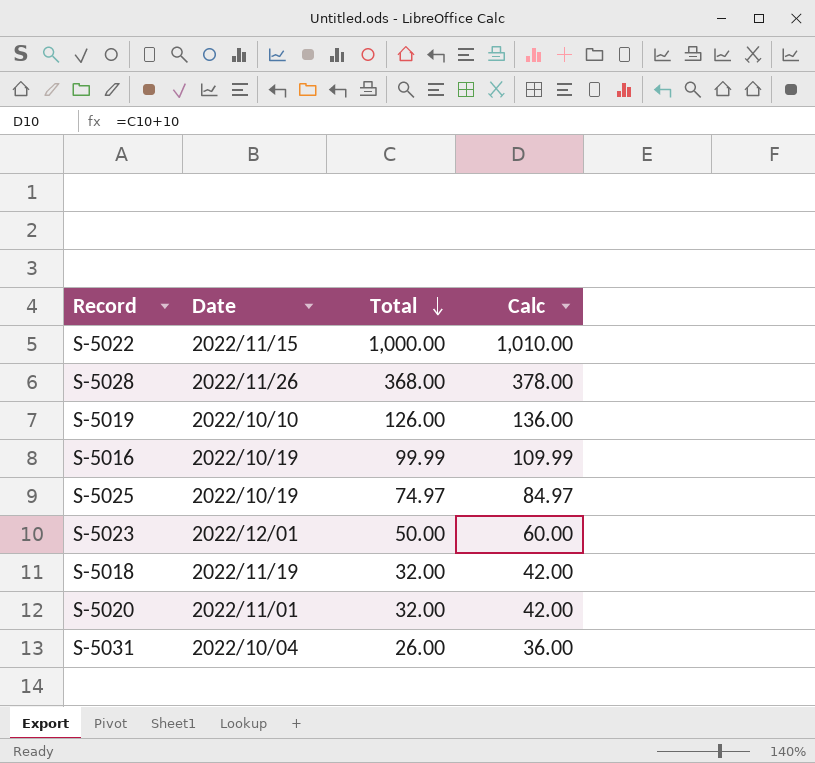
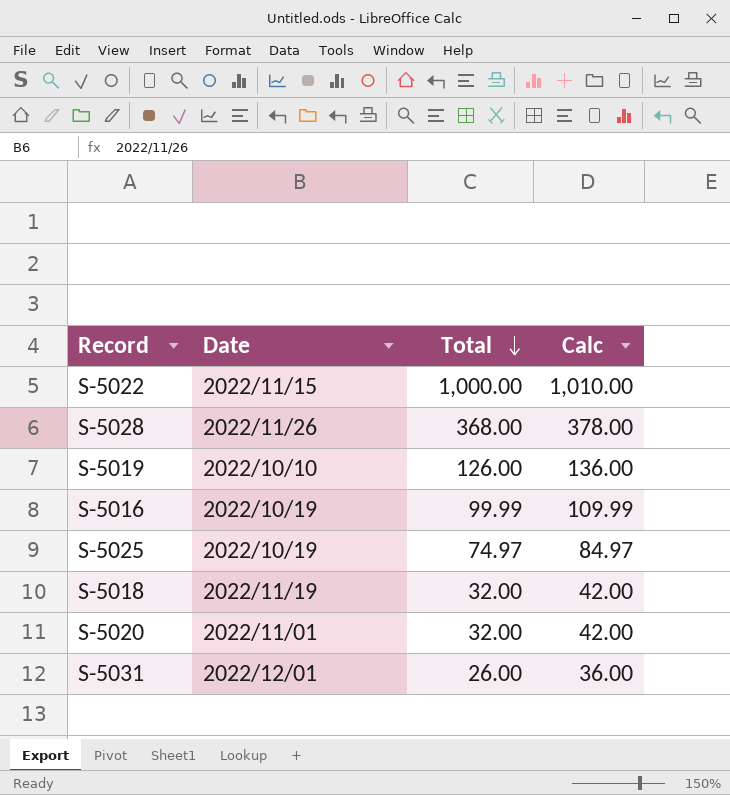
row S-5023: 2022/12/01 | 50.00 | 60.00 -> none
S-5031 | Date: 2022/10/04 -> 2022/12/01

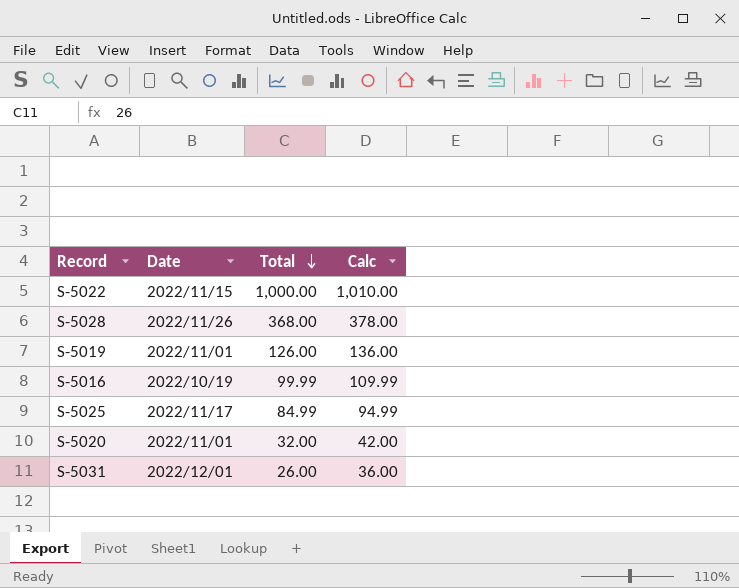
row S-5018: 2022/11/19 | 32.00 | 42.00 -> none
S-5019 | Date: 2022/10/10 -> 2022/11/01
S-5025 | Date: 2022/10/19 -> 2022/11/17
S-5025 | Total: 74.97 -> 84.99
S-5025 | Calc: 84.97 -> 94.99

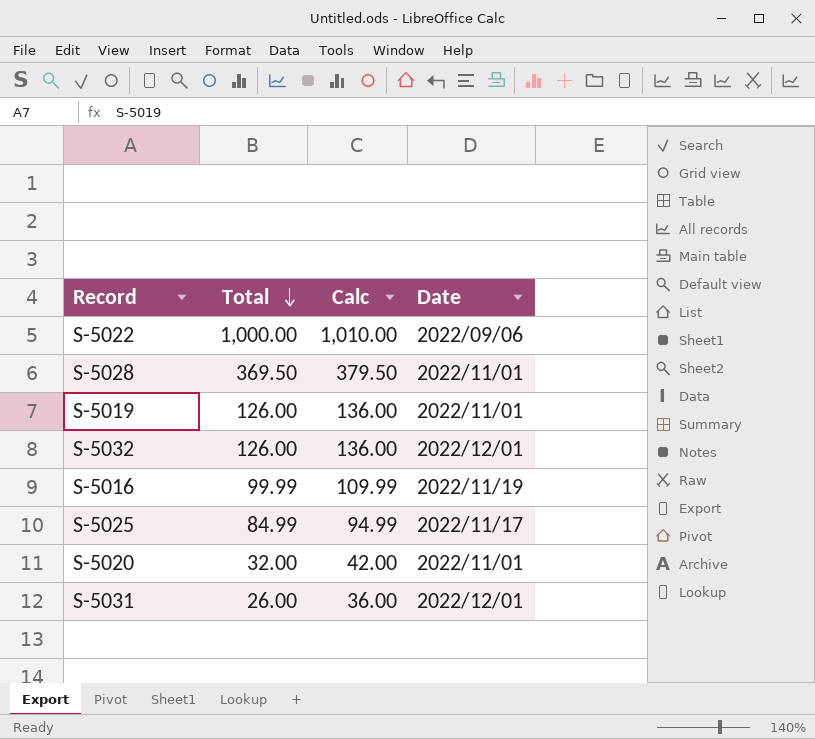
column Date | position: 2 -> 4
S-5022 | Date: 2022/11/15 -> 2022/09/06
S-5028 | Total: 368.00 -> 369.50
S-5028 | Calc: 378.00 -> 379.50
S-5028 | Date: 2022/11/26 -> 2022/11/01
row S-5032: none -> 126.00 | 136.00 | 2022/12/01
S-5016 | Date: 2022/10/19 -> 2022/11/19

